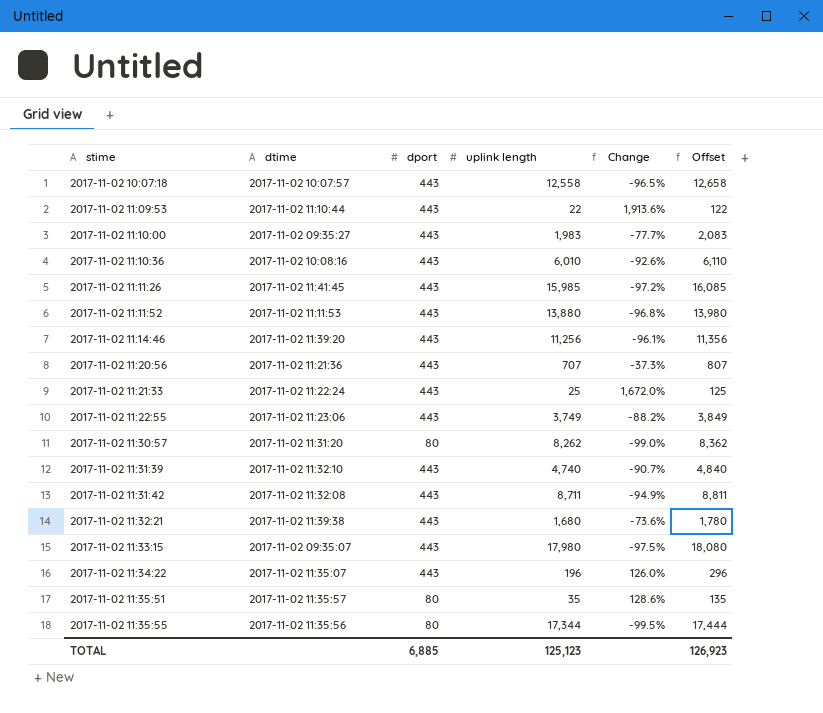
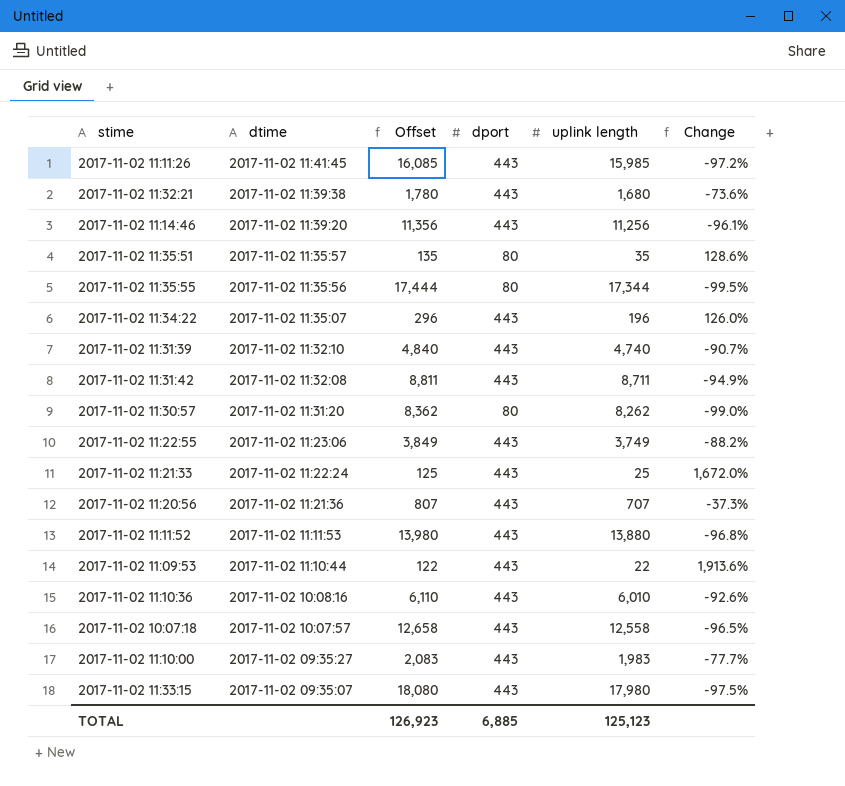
row order: stime ascending -> dtime descending
column Offset | position: 6 -> 3

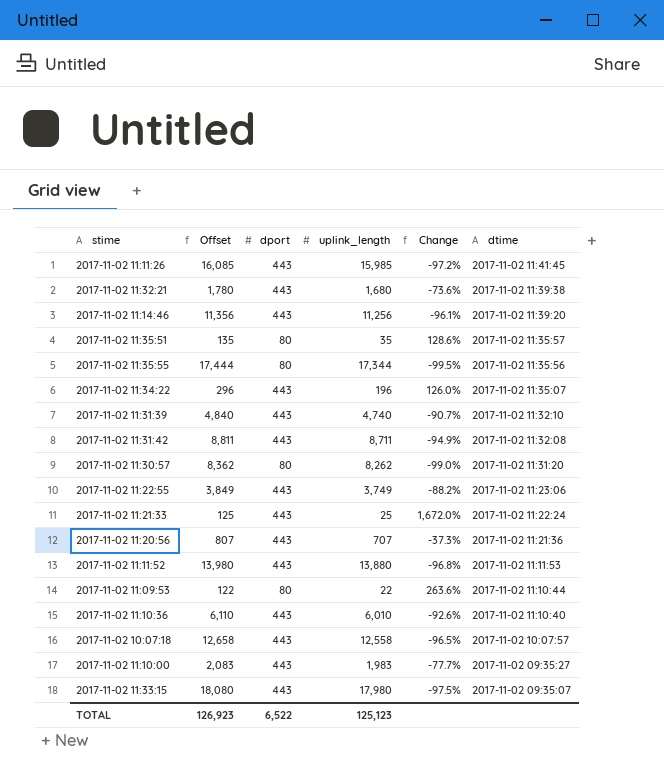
column name: uplink length -> uplink_length
column dtime | position: 2 -> 6
2017-11-02 11:09:53 | dport: 443 -> 80
2017-11-02 11:09:53 | Change: 1,913.6% -> 263.6%
2017-11-02 11:10:36 | dtime: 2017-11-02 10:08:16 -> 2017-11-02 11:10:40
TOTAL | dport: 6,885 -> 6,522

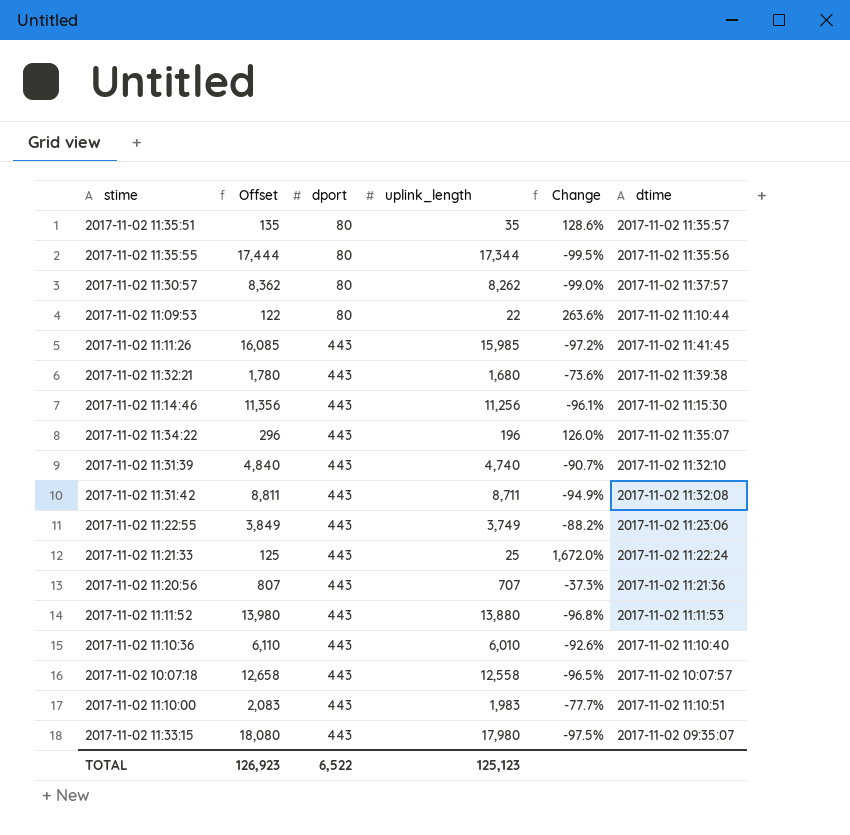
row order: dtime descending -> dport ascending
2017-11-02 11:30:57 | dtime: 2017-11-02 11:31:20 -> 2017-11-02 11:37:57
2017-11-02 11:14:46 | dtime: 2017-11-02 11:39:20 -> 2017-11-02 11:15:30
2017-11-02 11:10:00 | dtime: 2017-11-02 09:35:27 -> 2017-11-02 11:10:51

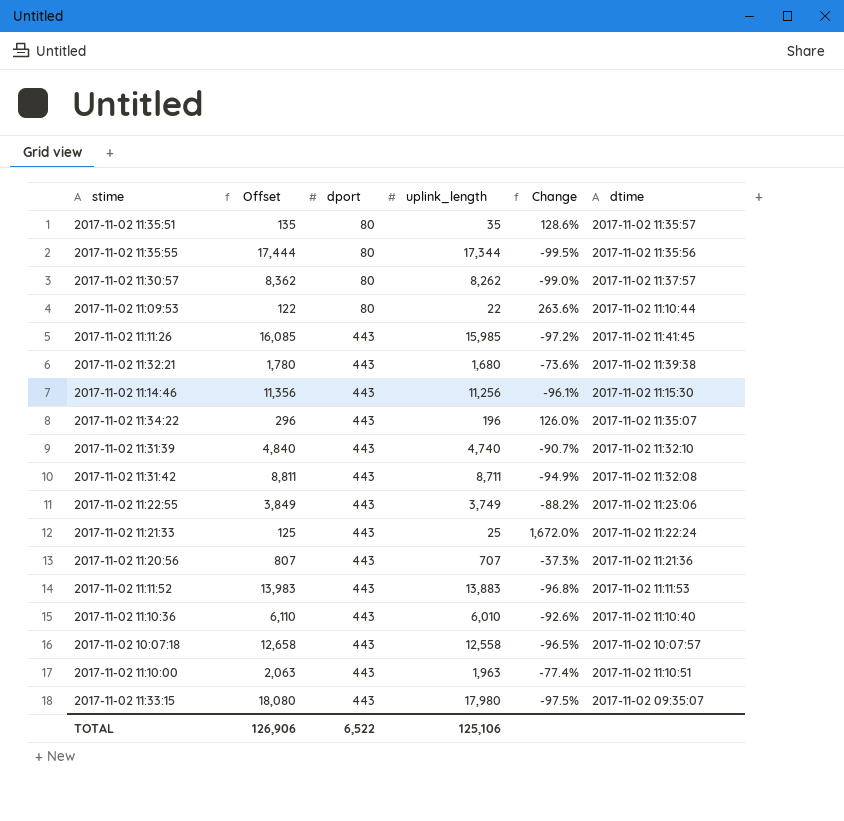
2017-11-02 11:11:52 | Offset: 13,980 -> 13,983
2017-11-02 11:11:52 | uplink_length: 13,880 -> 13,883
2017-11-02 11:10:00 | Offset: 2,083 -> 2,063
2017-11-02 11:10:00 | uplink_length: 1,983 -> 1,963
2017-11-02 11:10:00 | Change: -77.7% -> -77.4%
TOTAL | Offset: 126,923 -> 126,906
TOTAL | uplink_length: 125,123 -> 125,106

